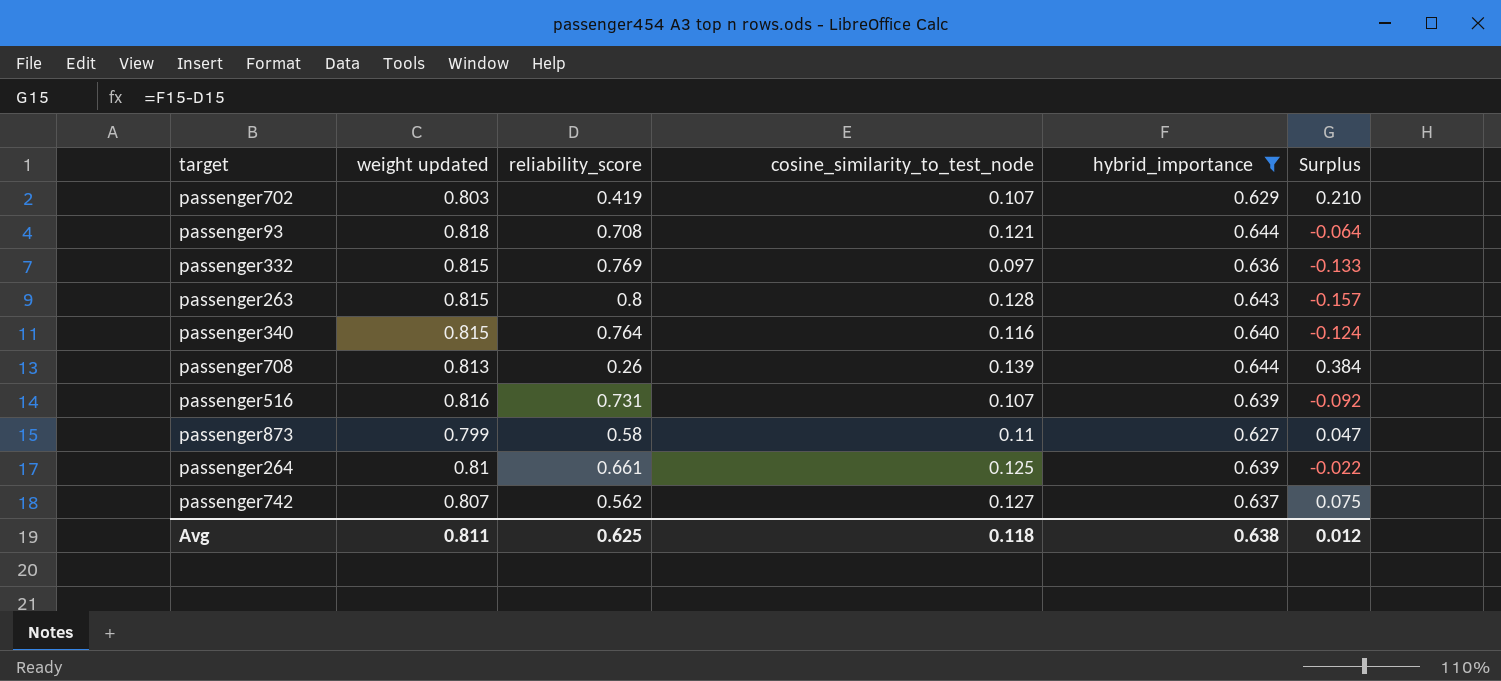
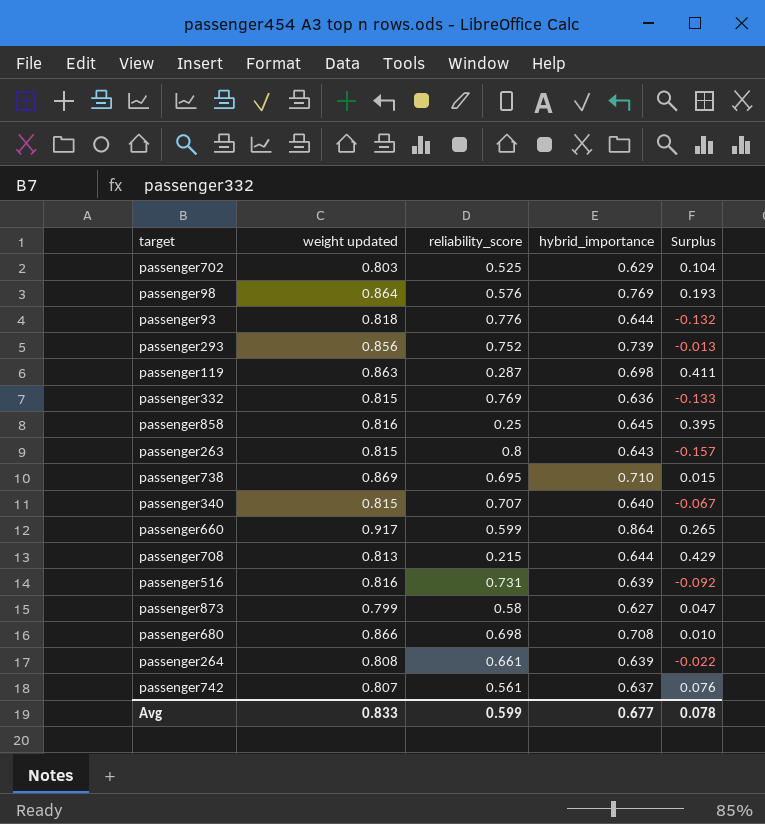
filter: hybrid_importance <= 0.644 -> none
column cosine_similarity_to_test_node | position: 4 -> none
passenger702 | reliability_score: 0.419 -> 0.525
passenger702 | Surplus: 0.210 -> 0.104
passenger93 | reliability_score: 0.708 -> 0.776
passenger93 | Surplus: -0.064 -> -0.132
passenger340 | reliability_score: 0.764 -> 0.707
passenger340 | Surplus: -0.124 -> -0.067
passenger708 | reliability_score: 0.26 -> 0.215
passenger708 | Surplus: 0.384 -> 0.429
passenger264 | weight updated: 0.81 -> 0.808
passenger742 | reliability_score: 0.562 -> 0.561
passenger742 | Surplus: 0.075 -> 0.076
Avg | weight updated: 0.811 -> 0.833
Avg | reliability_score: 0.625 -> 0.599
Avg | hybrid_importance: 0.638 -> 0.677
Avg | Surplus: 0.012 -> 0.078

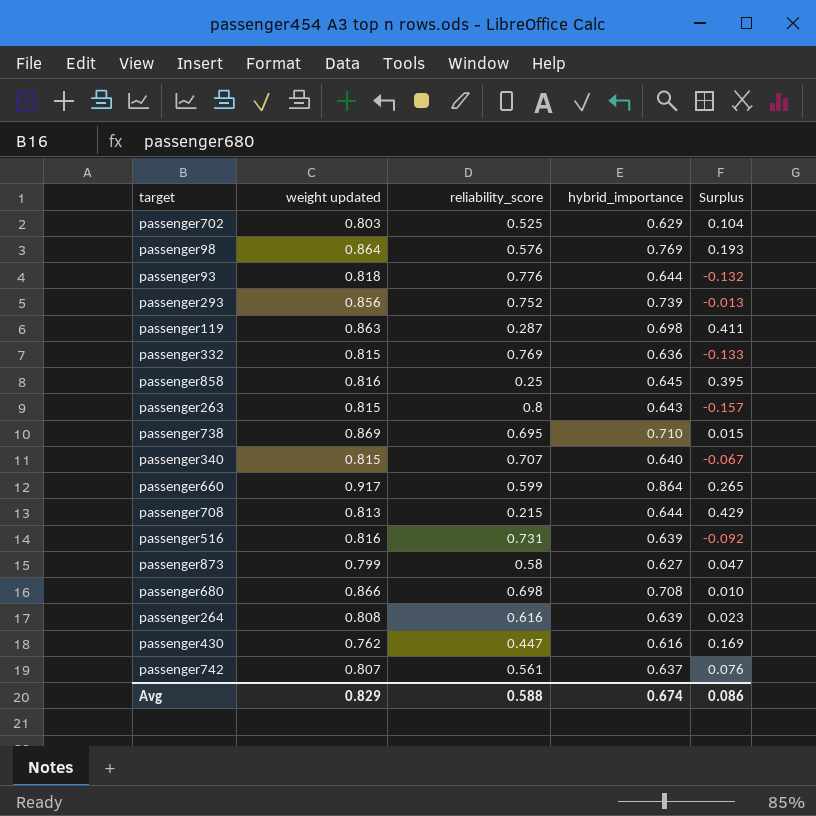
passenger264 | reliability_score: 0.661 -> 0.616
passenger264 | Surplus: -0.022 -> 0.023
row passenger430: none -> 0.762 | 0.447 | 0.616 | 0.169
Avg | weight updated: 0.833 -> 0.829
Avg | reliability_score: 0.599 -> 0.588
Avg | hybrid_importance: 0.677 -> 0.674
Avg | Surplus: 0.078 -> 0.086

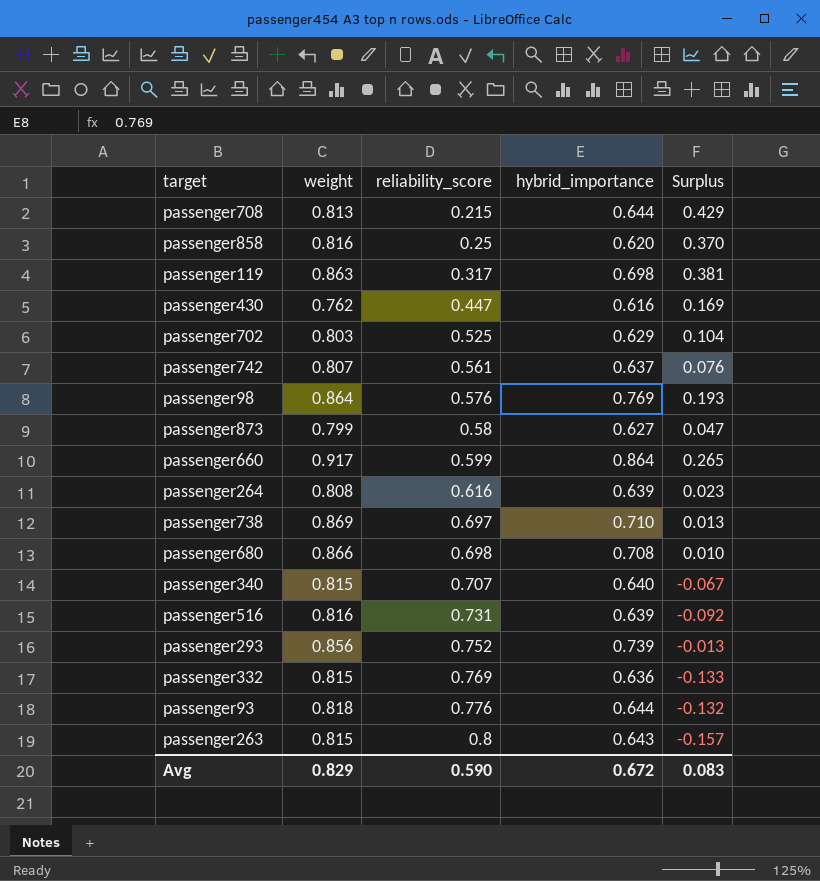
row order: none -> reliability_score ascending
column name: weight updated -> weight
passenger858 | hybrid_importance: 0.645 -> 0.620
passenger858 | Surplus: 0.395 -> 0.370
passenger119 | reliability_score: 0.287 -> 0.317
passenger119 | Surplus: 0.411 -> 0.381
passenger738 | reliability_score: 0.695 -> 0.697
passenger738 | Surplus: 0.015 -> 0.013
Avg | reliability_score: 0.588 -> 0.590
Avg | hybrid_importance: 0.674 -> 0.672
Avg | Surplus: 0.086 -> 0.083

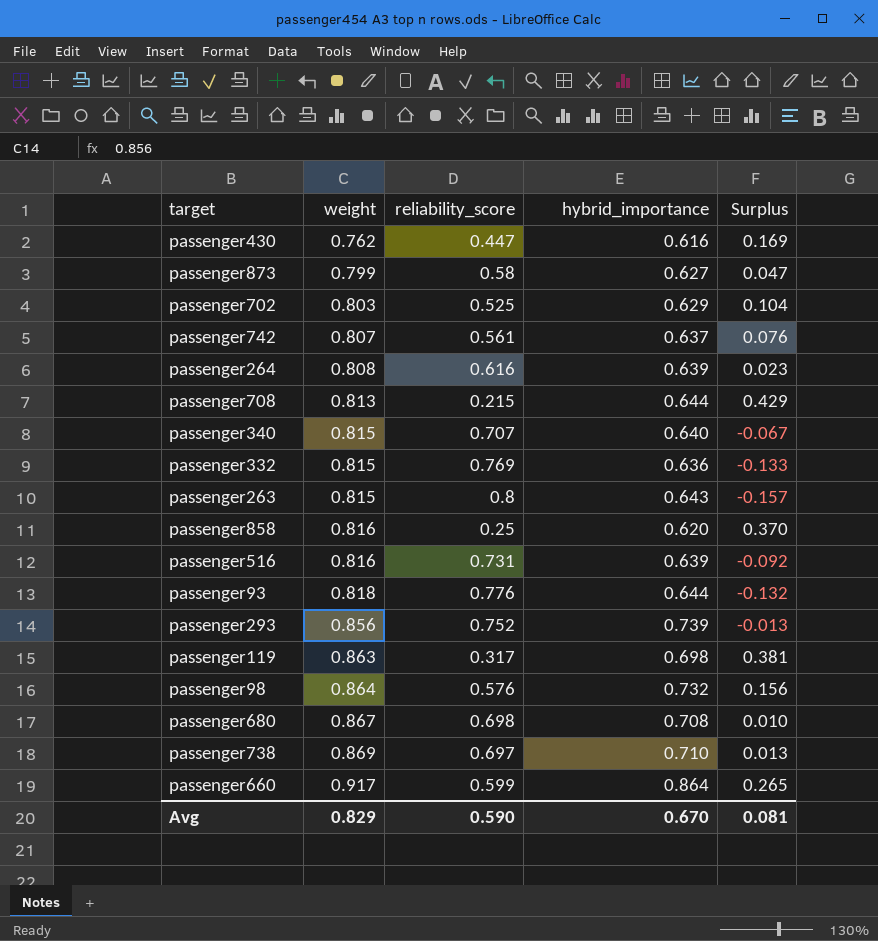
row order: reliability_score ascending -> weight ascending
passenger98 | hybrid_importance: 0.769 -> 0.732
passenger98 | Surplus: 0.193 -> 0.156
passenger680 | weight: 0.866 -> 0.867
Avg | hybrid_importance: 0.672 -> 0.670
Avg | Surplus: 0.083 -> 0.081

